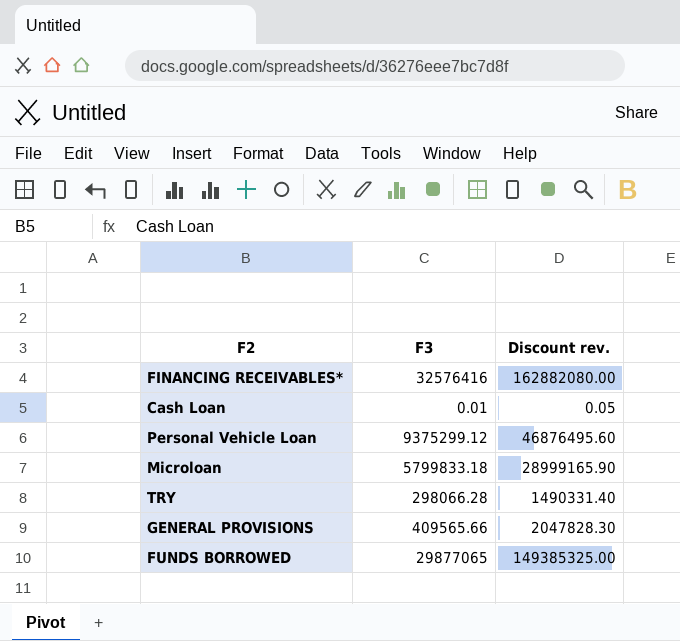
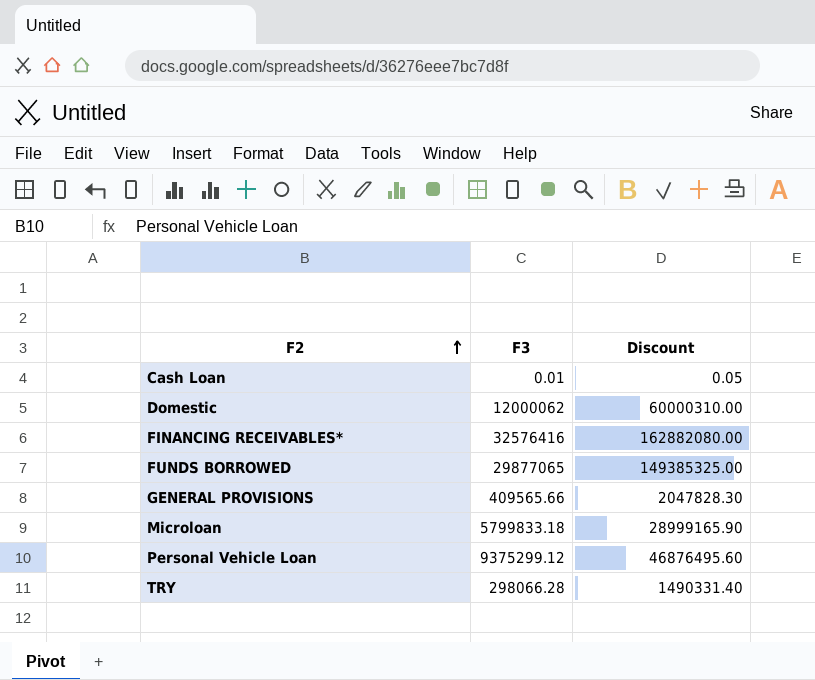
row order: none -> F2 ascending
column name: Discount rev. -> Discount
row Domestic: none -> 12000062 | 60000310.00

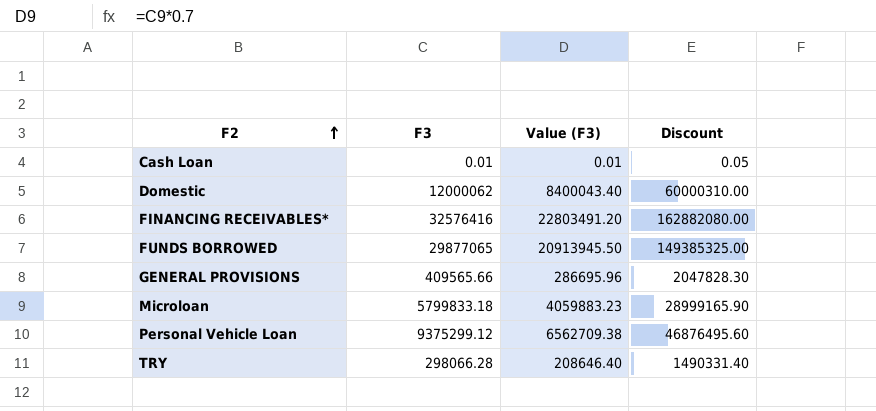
column Value (F3) | formula: none -> [F3] * 0.7

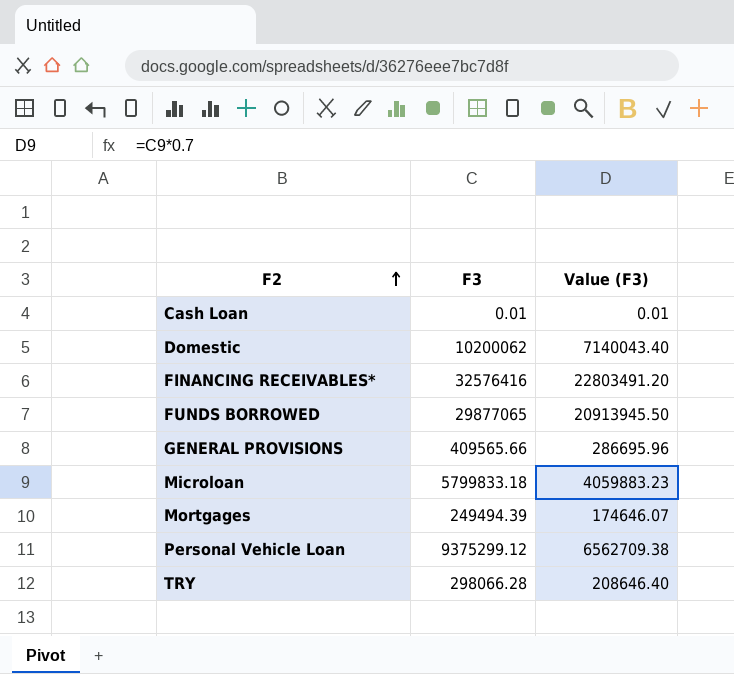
column Discount | formula: [F3] * 5 -> none
Domestic | F3: 12000062 -> 10200062
Domestic | Value (F3): 8400043.40 -> 7140043.40
row Mortgages: none -> 249494.39 | 174646.07

